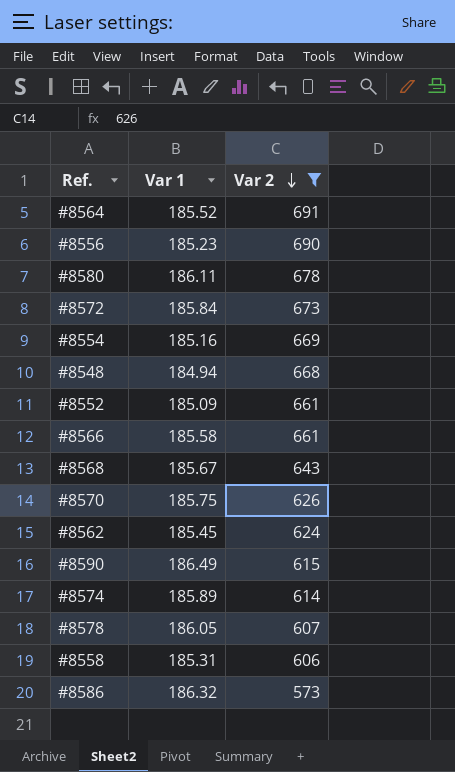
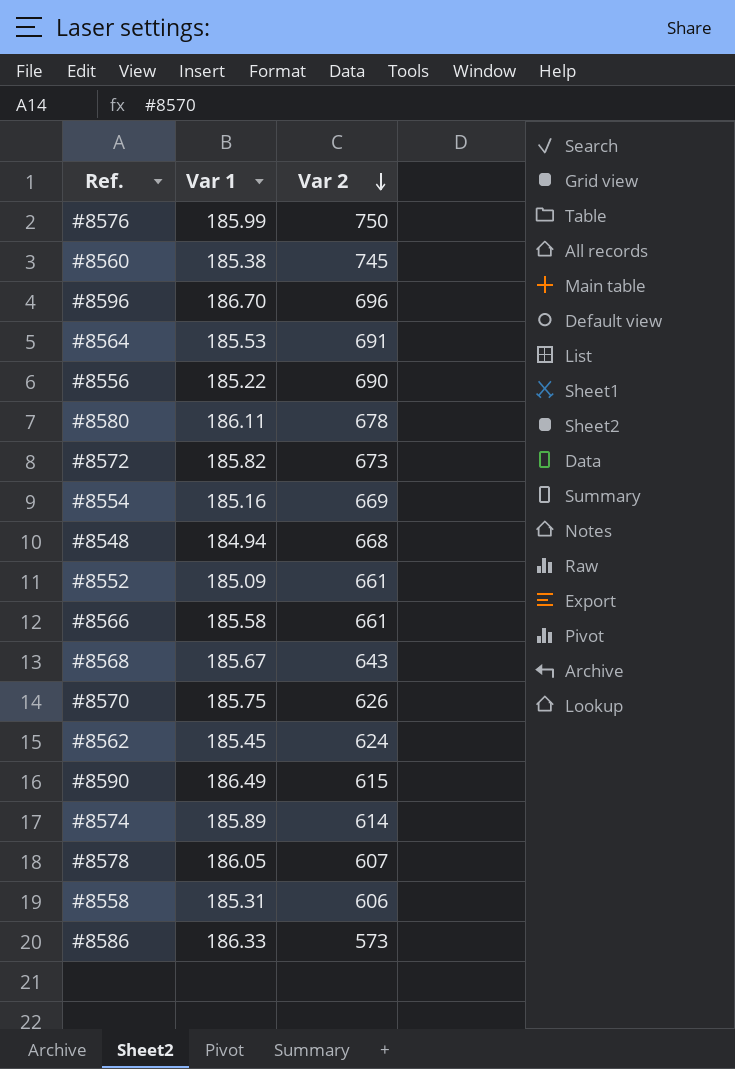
filter: Var 2 <= 691 -> none
#8564 | Var 1: 185.52 -> 185.53
#8556 | Var 1: 185.23 -> 185.22
#8572 | Var 1: 185.84 -> 185.82
#8586 | Var 1: 186.32 -> 186.33

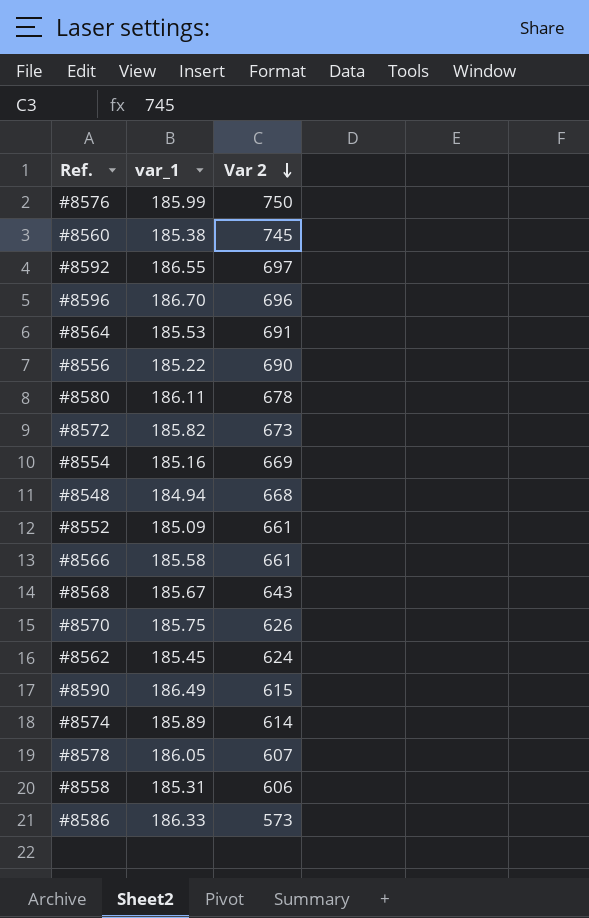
column name: Var 1 -> var_1
row #8592: none -> 186.55 | 697

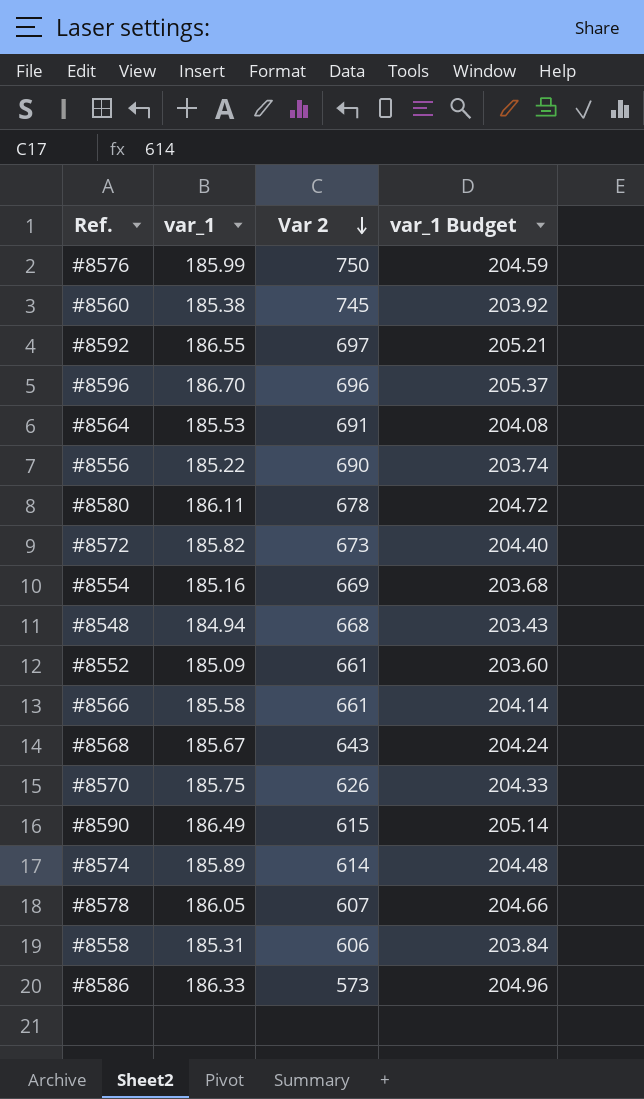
column var_1 Budget | formula: none -> [var_1] * 1.1
row #8562: 185.45 | 624 -> none

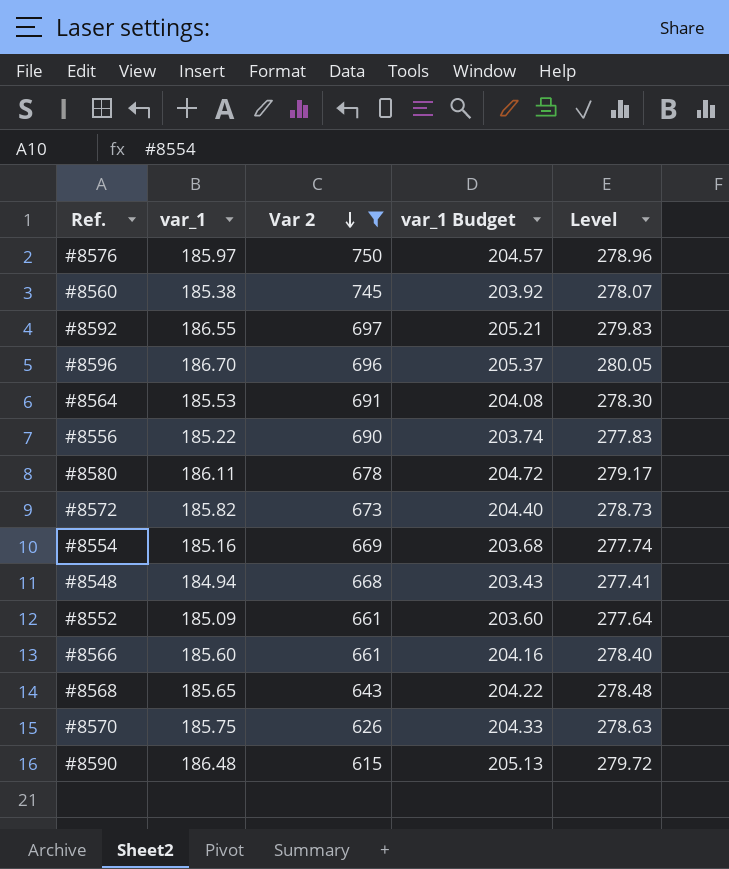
filter: none -> Var 2 >= 615
column Level | formula: none -> [var_1] * 1.5
#8576 | var_1: 185.99 -> 185.97
#8576 | var_1 Budget: 204.59 -> 204.57
#8566 | var_1: 185.58 -> 185.60
#8566 | var_1 Budget: 204.14 -> 204.16
#8568 | var_1: 185.67 -> 185.65
#8568 | var_1 Budget: 204.24 -> 204.22
#8590 | var_1: 186.49 -> 186.48
#8590 | var_1 Budget: 205.14 -> 205.13

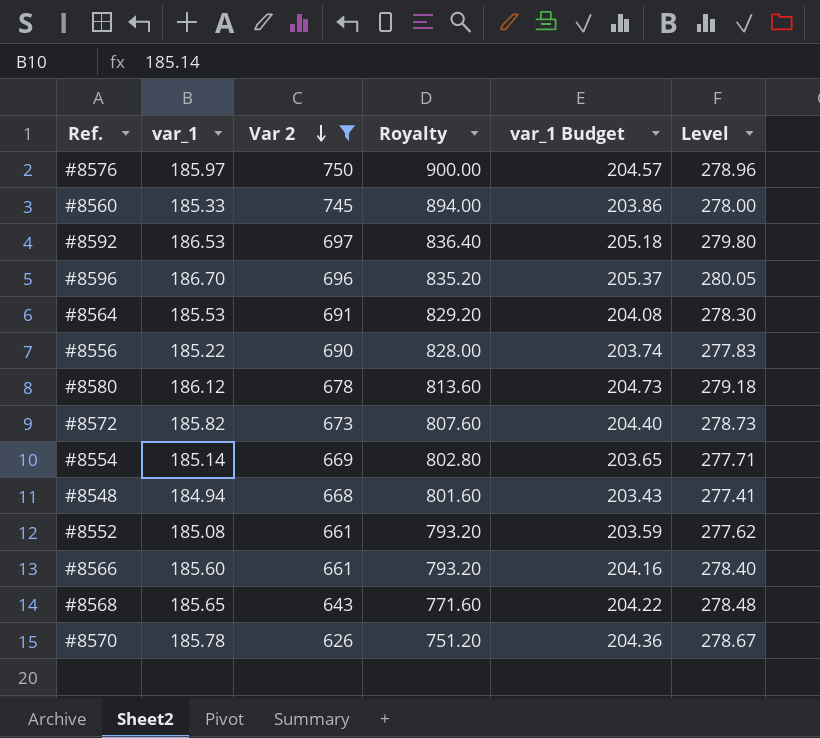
column Royalty | formula: none -> [Var 2] * 1.2
row #8590: 186.48 | 615 | 205.13 | 279.72 -> none
#8560 | var_1: 185.38 -> 185.33
#8560 | var_1 Budget: 203.92 -> 203.86
#8560 | Level: 278.07 -> 278.00
#8592 | var_1: 186.55 -> 186.53
#8592 | var_1 Budget: 205.21 -> 205.18
#8592 | Level: 279.83 -> 279.80
#8580 | var_1: 186.11 -> 186.12
#8580 | var_1 Budget: 204.72 -> 204.73
#8580 | Level: 279.17 -> 279.18
#8554 | var_1: 185.16 -> 185.14
#8554 | var_1 Budget: 203.68 -> 203.65
#8554 | Level: 277.74 -> 277.71
#8552 | var_1: 185.09 -> 185.08
#8552 | var_1 Budget: 203.60 -> 203.59
#8552 | Level: 277.64 -> 277.62
#8570 | var_1: 185.75 -> 185.78
#8570 | var_1 Budget: 204.33 -> 204.36
#8570 | Level: 278.63 -> 278.67

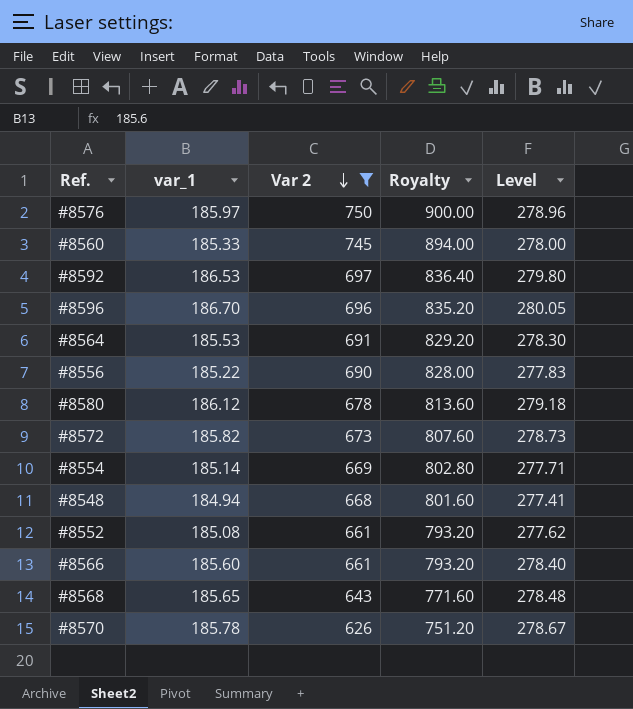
column var_1 Budget | formula: [var_1] * 1.1 -> none

